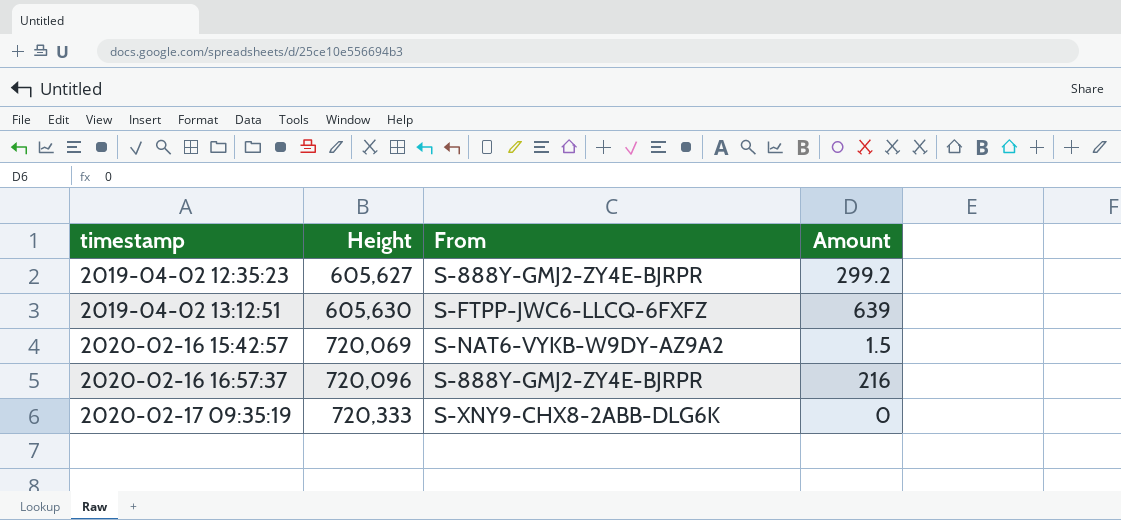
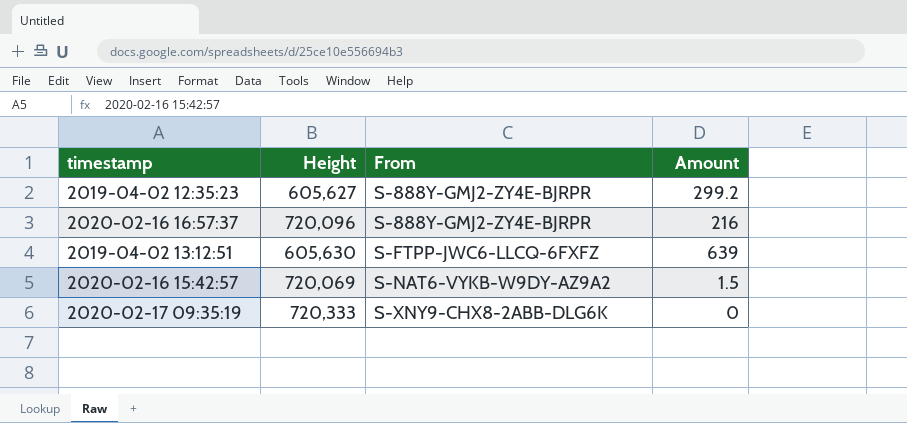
row order: timestamp ascending -> From ascending

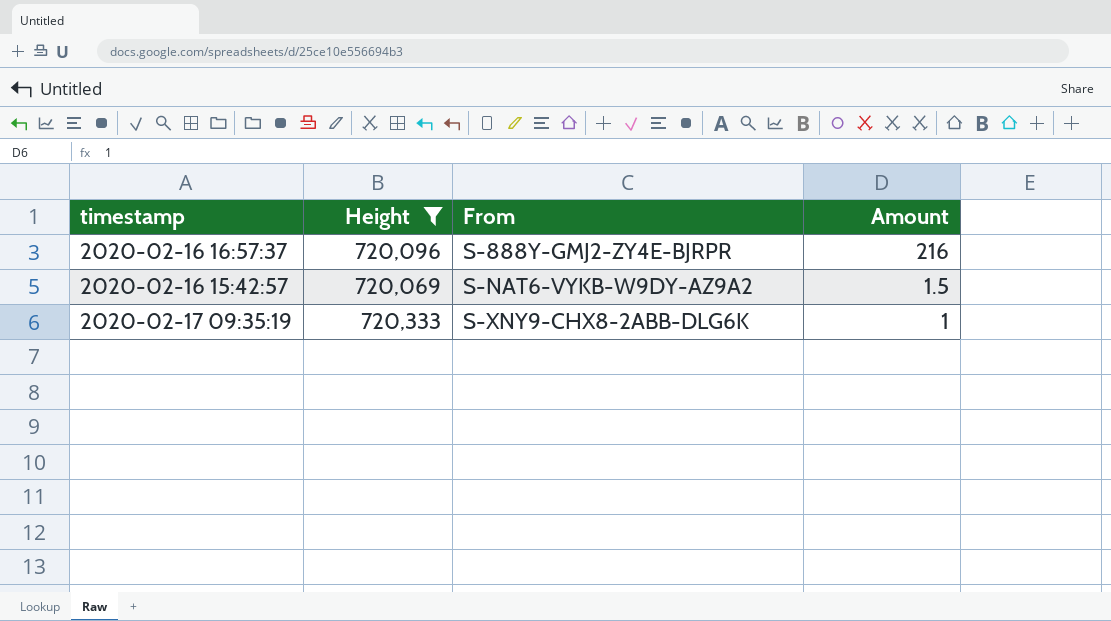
filter: none -> Height >= 720,069
2020-02-17 09:35:19 | Amount: 0 -> 1

